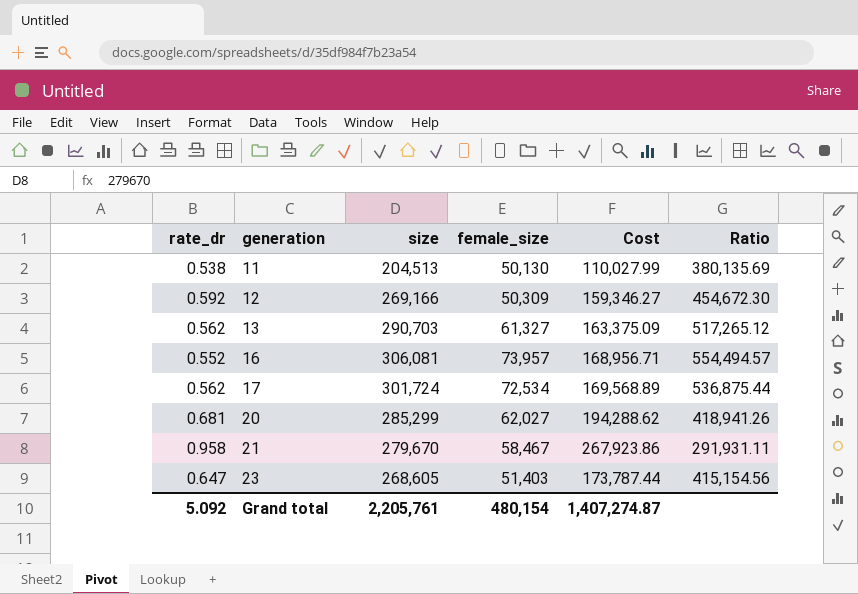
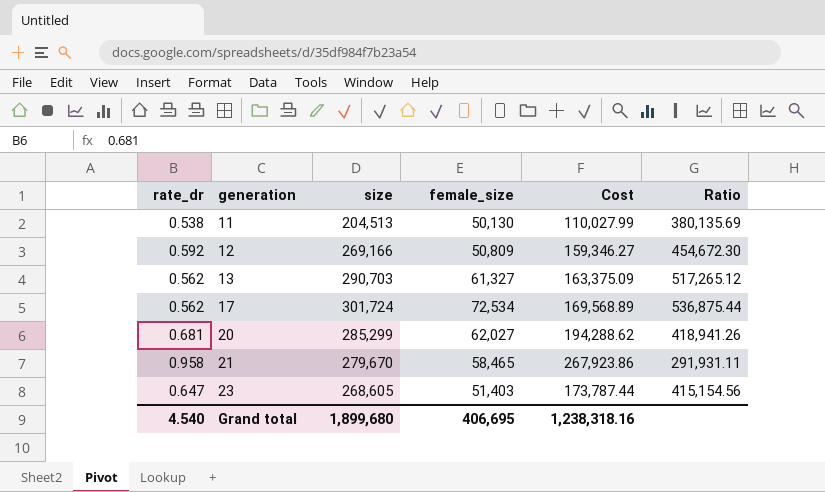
row 16: 0.552 | 306,081 | 73,957 | 168,956.71 | 554,494.57 -> none
12 | female_size: 50,309 -> 50,809
21 | female_size: 58,467 -> 58,465
Grand total | rate_dr: 5.092 -> 4.540
Grand total | size: 2,205,761 -> 1,899,680
Grand total | female_size: 480,154 -> 406,695
Grand total | Cost: 1,407,274.87 -> 1,238,318.16

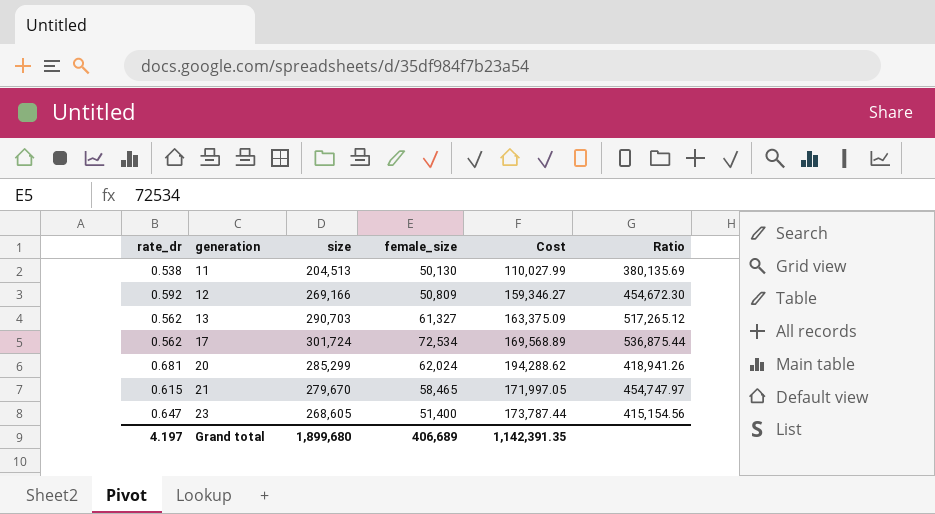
20 | female_size: 62,027 -> 62,024
21 | rate_dr: 0.958 -> 0.615
21 | Cost: 267,923.86 -> 171,997.05
21 | Ratio: 291,931.11 -> 454,747.97
23 | female_size: 51,403 -> 51,400
Grand total | rate_dr: 4.540 -> 4.197
Grand total | female_size: 406,695 -> 406,689
Grand total | Cost: 1,238,318.16 -> 1,142,391.35

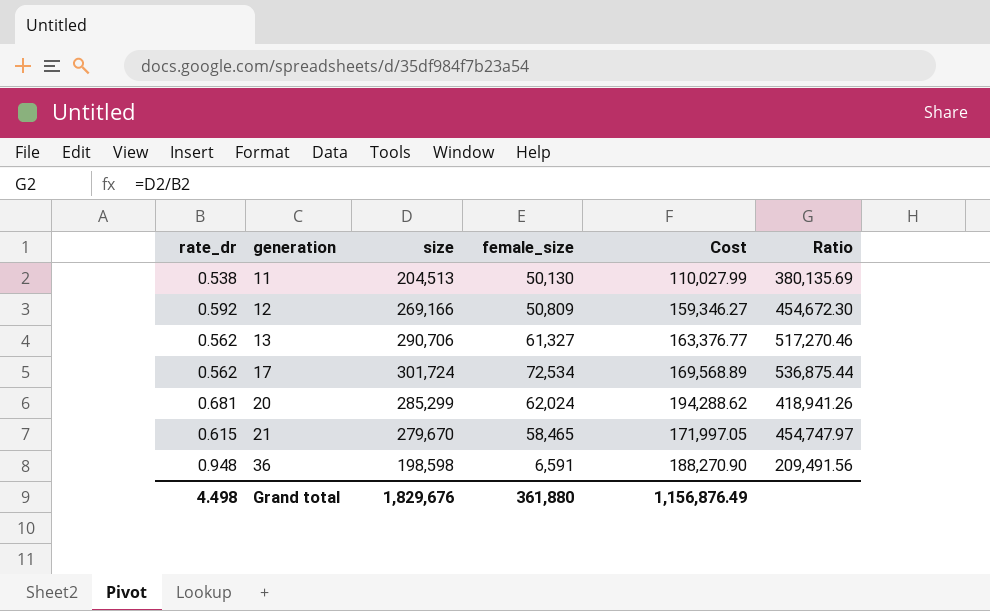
row 23: 0.647 | 268,605 | 51,400 | 173,787.44 | 415,154.56 -> none
13 | size: 290,703 -> 290,706
13 | Cost: 163,375.09 -> 163,376.77
13 | Ratio: 517,265.12 -> 517,270.46
row 36: none -> 0.948 | 198,598 | 6,591 | 188,270.90 | 209,491.56
Grand total | rate_dr: 4.197 -> 4.498
Grand total | size: 1,899,680 -> 1,829,676
Grand total | female_size: 406,689 -> 361,880
Grand total | Cost: 1,142,391.35 -> 1,156,876.49

